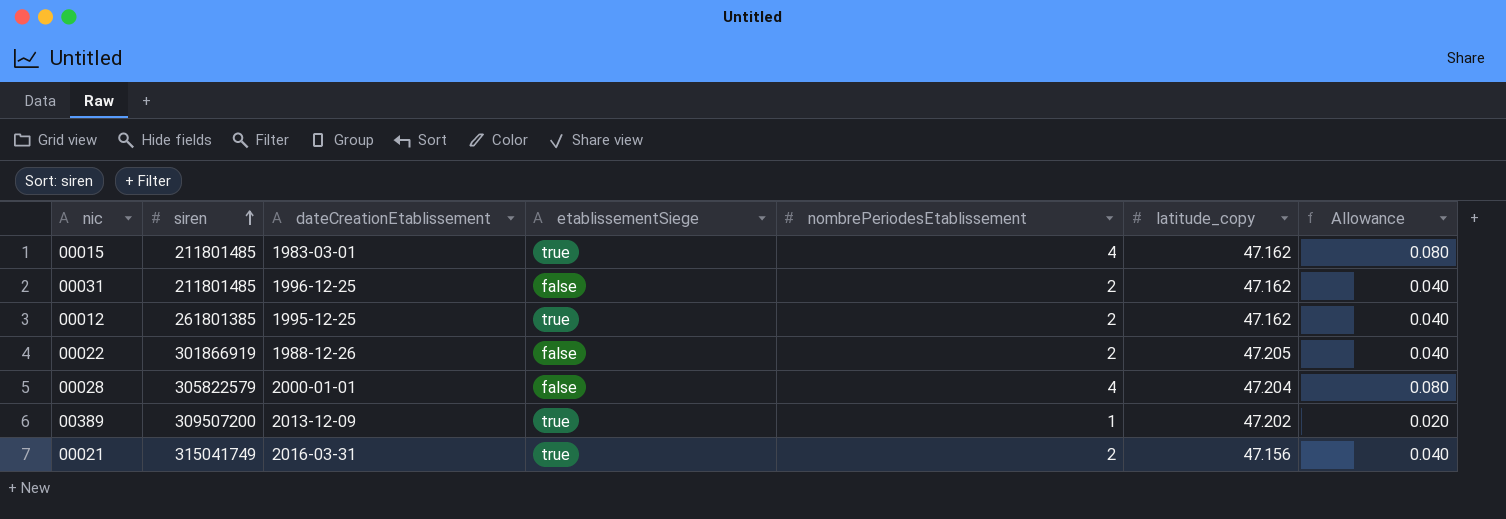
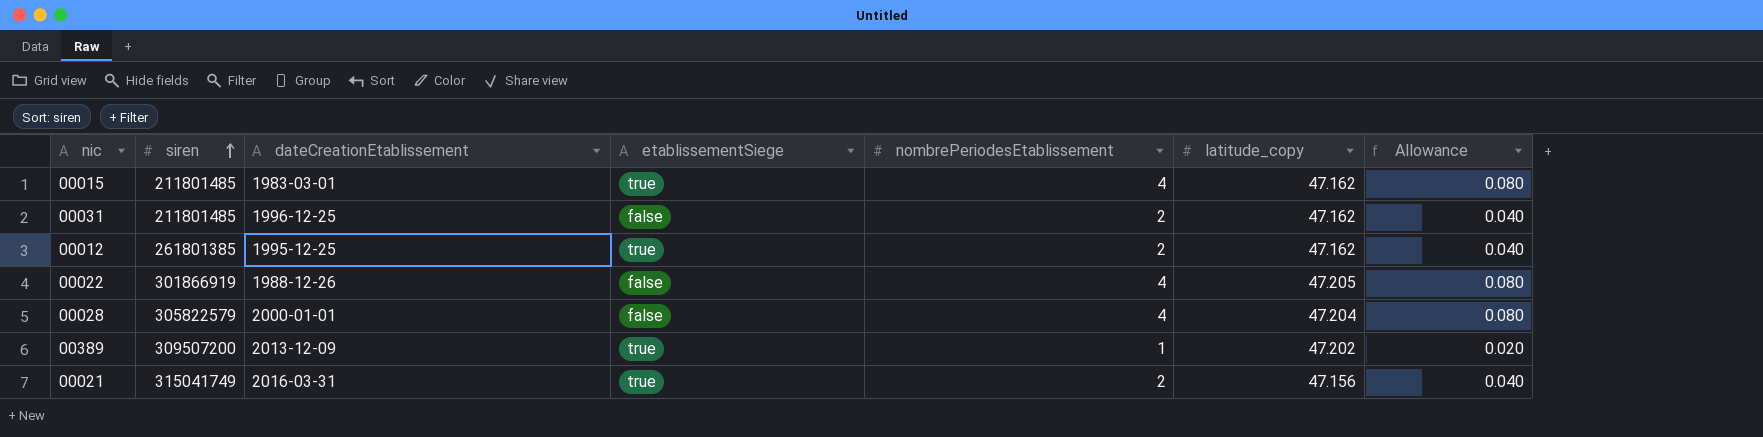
00022 | nombrePeriodesEtablissement: 2 -> 4
00022 | Allowance: 0.040 -> 0.080

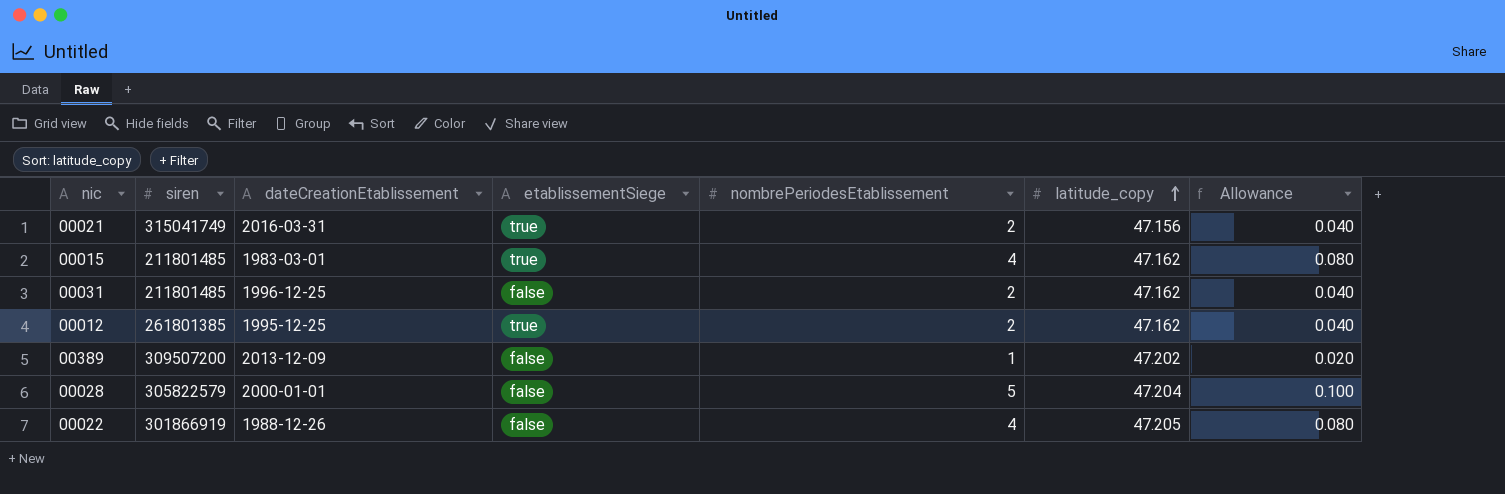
row order: siren ascending -> latitude_copy ascending
00389 | etablissementSiege: true -> false
00028 | nombrePeriodesEtablissement: 4 -> 5
00028 | Allowance: 0.080 -> 0.100

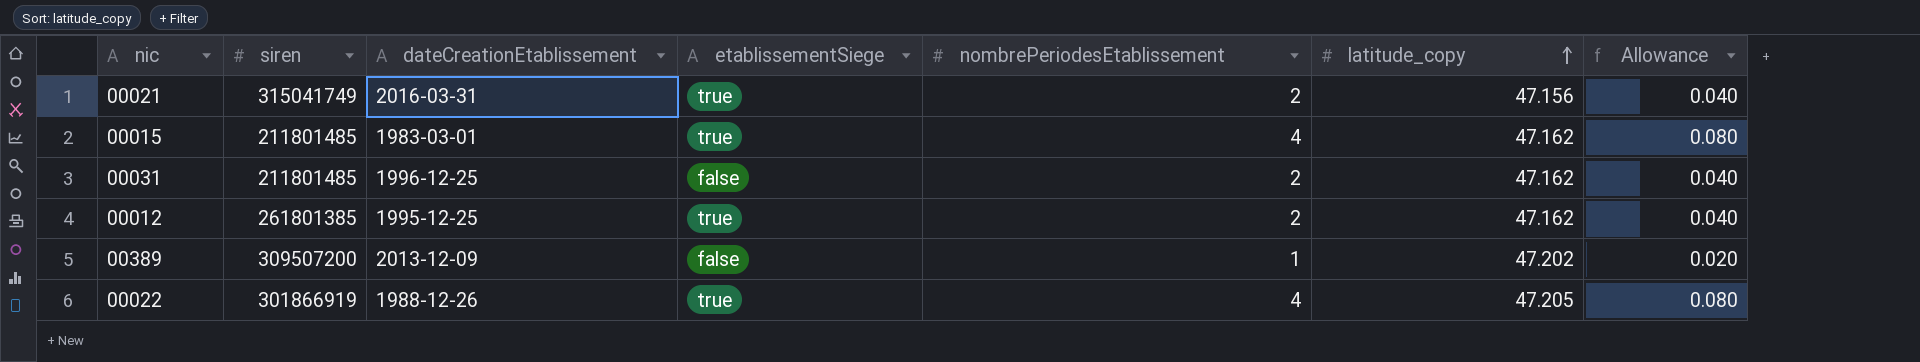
row 00028: 305822579 | 2000-01-01 | false | 5 | 47.204 | 0.100 -> none
00022 | etablissementSiege: false -> true

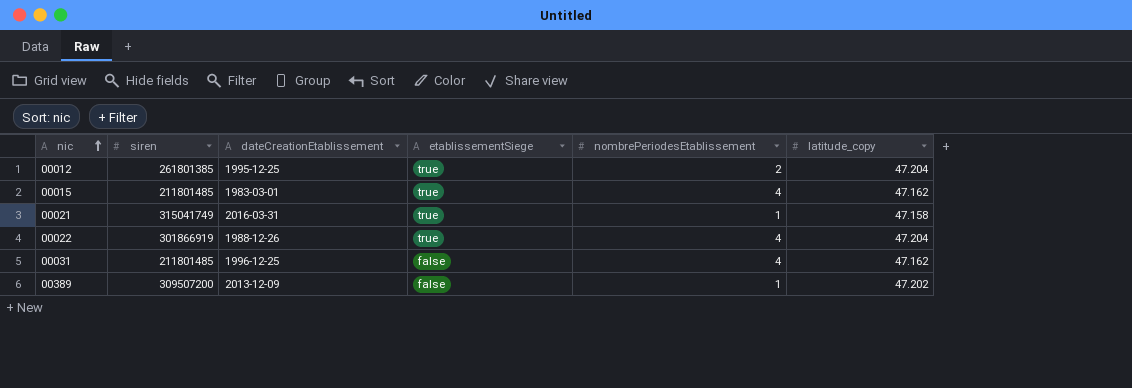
row order: latitude_copy ascending -> nic ascending
column Allowance | formula: [nombrePeriodesEtablissement] * 0.02 -> none
00012 | latitude_copy: 47.162 -> 47.204
00021 | nombrePeriodesEtablissement: 2 -> 1
00021 | latitude_copy: 47.156 -> 47.158
00022 | latitude_copy: 47.205 -> 47.204
00031 | nombrePeriodesEtablissement: 2 -> 4

